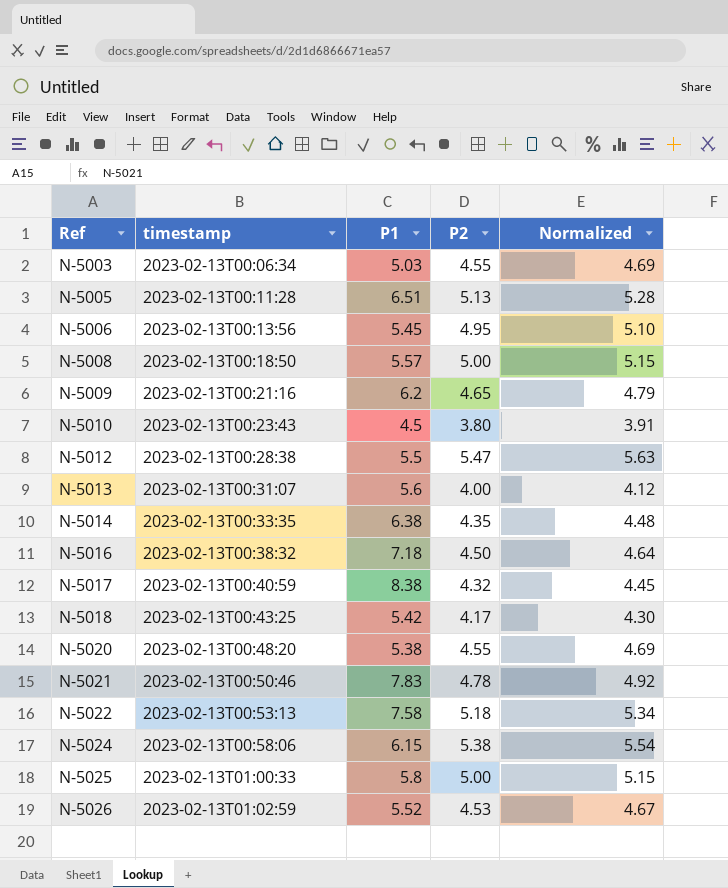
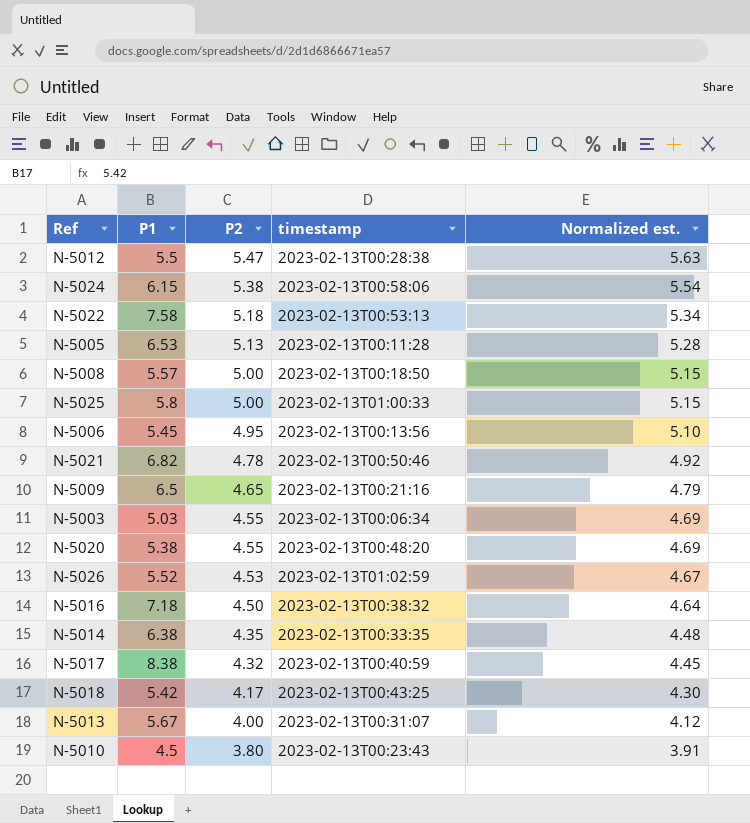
row order: Ref ascending -> P2 descending
column timestamp | position: 2 -> 4
column name: Normalized -> Normalized est.
N-5005 | P1: 6.51 -> 6.53
N-5021 | P1: 7.83 -> 6.82
N-5009 | P1: 6.2 -> 6.5
N-5013 | P1: 5.6 -> 5.67

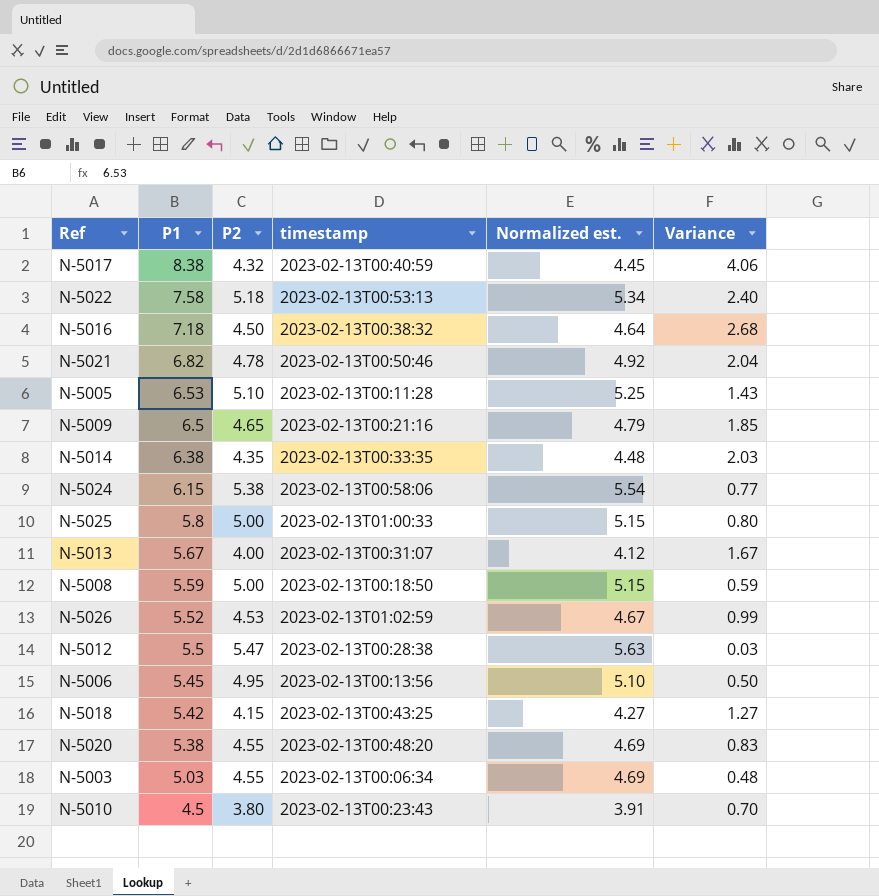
row order: P2 descending -> P1 descending
column Variance | formula: none -> [P1] - [P2]
N-5005 | P2: 5.13 -> 5.10
N-5005 | Normalized est.: 5.28 -> 5.25
N-5008 | P1: 5.57 -> 5.59
N-5018 | P2: 4.17 -> 4.15
N-5018 | Normalized est.: 4.30 -> 4.27

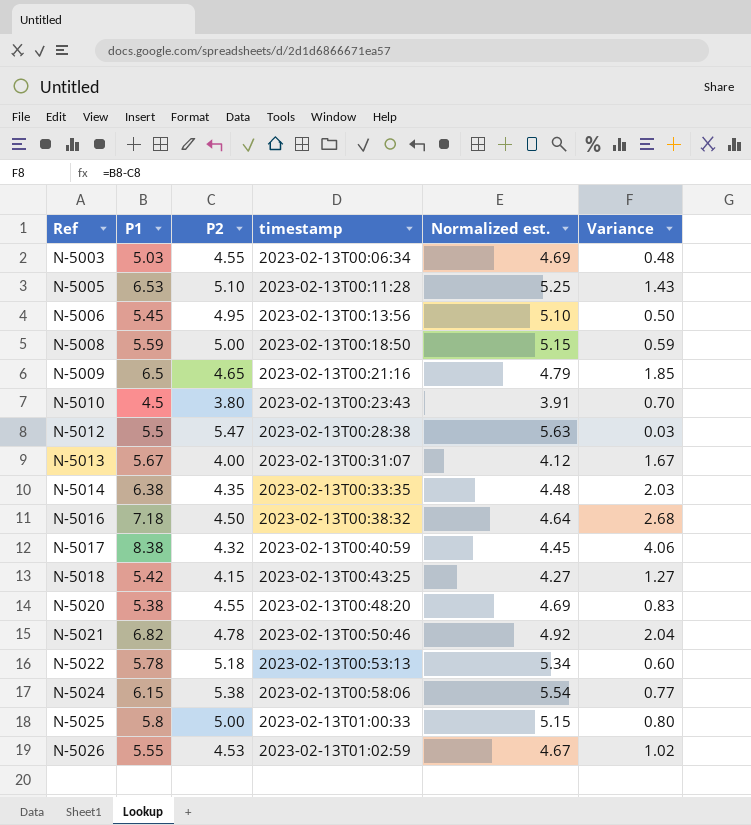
row order: P1 descending -> Ref ascending
N-5022 | P1: 7.58 -> 5.78
N-5022 | Variance: 2.40 -> 0.60
N-5026 | P1: 5.52 -> 5.55
N-5026 | Variance: 0.99 -> 1.02

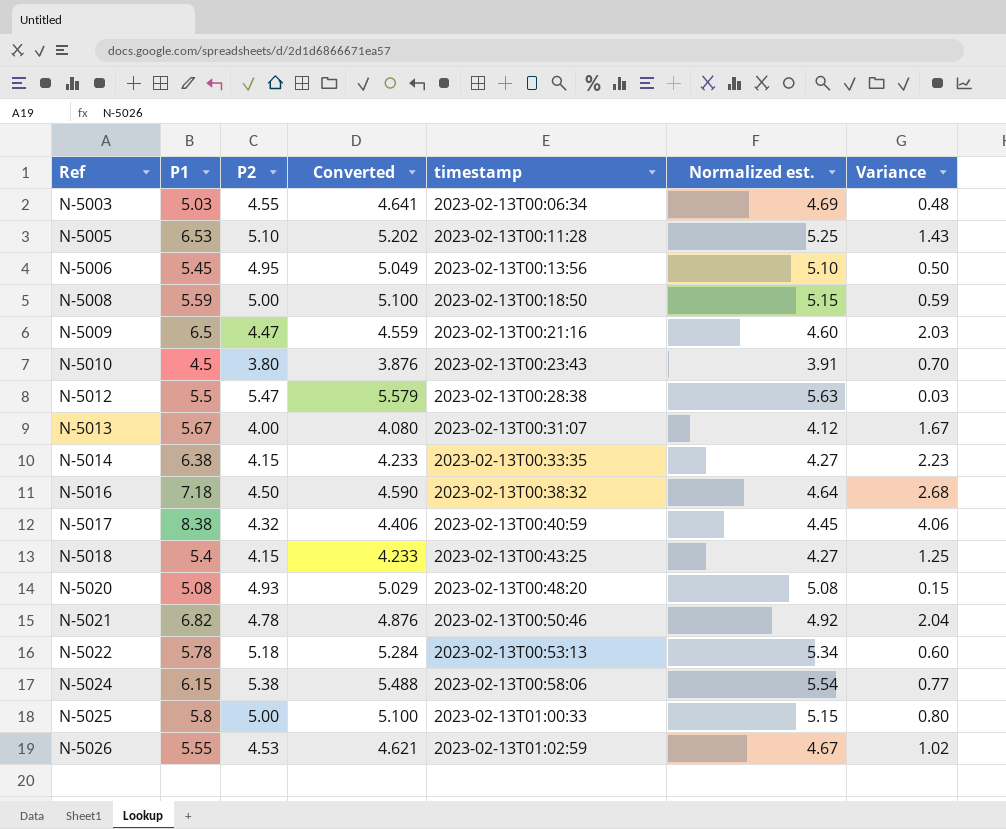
column Converted | formula: none -> [P2] * 1.02
N-5009 | P2: 4.65 -> 4.47
N-5009 | Normalized est.: 4.79 -> 4.60
N-5009 | Variance: 1.85 -> 2.03
N-5014 | P2: 4.35 -> 4.15
N-5014 | Normalized est.: 4.48 -> 4.27
N-5014 | Variance: 2.03 -> 2.23
N-5018 | P1: 5.42 -> 5.4
N-5018 | Variance: 1.27 -> 1.25
N-5020 | P1: 5.38 -> 5.08
N-5020 | P2: 4.55 -> 4.93
N-5020 | Normalized est.: 4.69 -> 5.08
N-5020 | Variance: 0.83 -> 0.15

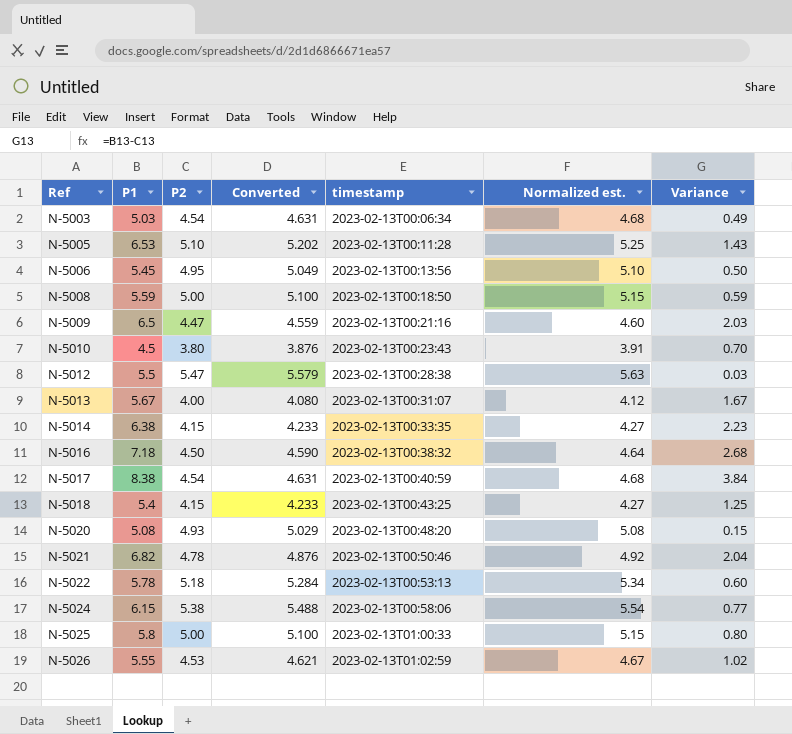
N-5003 | P2: 4.55 -> 4.54
N-5003 | Converted: 4.641 -> 4.631
N-5003 | Normalized est.: 4.69 -> 4.68
N-5003 | Variance: 0.48 -> 0.49
N-5017 | P2: 4.32 -> 4.54
N-5017 | Converted: 4.406 -> 4.631
N-5017 | Normalized est.: 4.45 -> 4.68
N-5017 | Variance: 4.06 -> 3.84

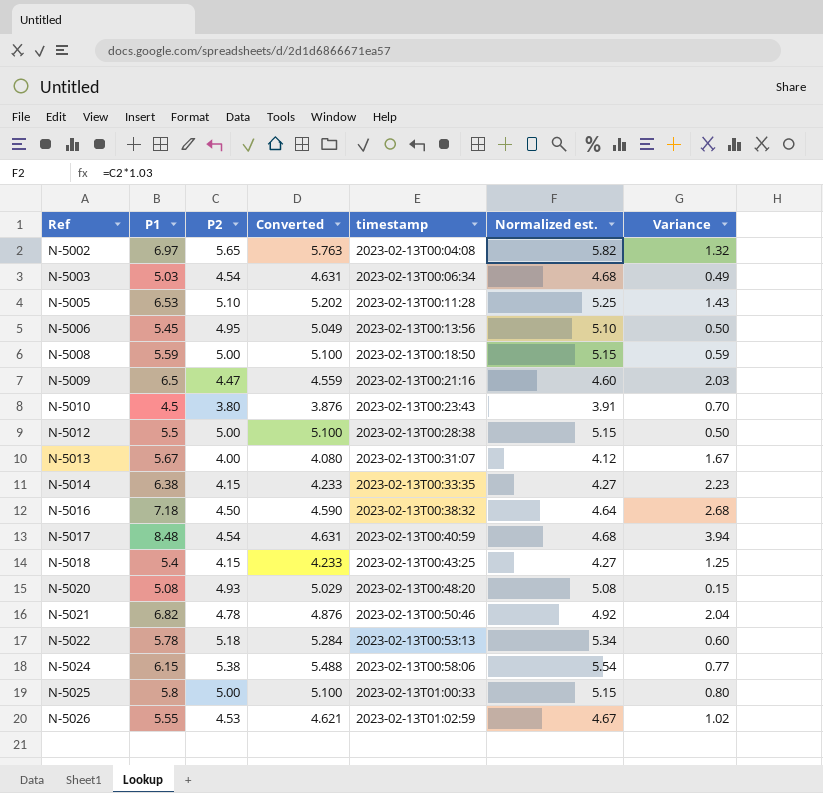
row N-5002: none -> 6.97 | 5.65 | 5.763 | 2023-02-13T00:04:08 | 5.82 | 1.32
N-5012 | P2: 5.47 -> 5.00
N-5012 | Converted: 5.579 -> 5.100
N-5012 | Normalized est.: 5.63 -> 5.15
N-5012 | Variance: 0.03 -> 0.50
N-5017 | P1: 8.38 -> 8.48
N-5017 | Variance: 3.84 -> 3.94

